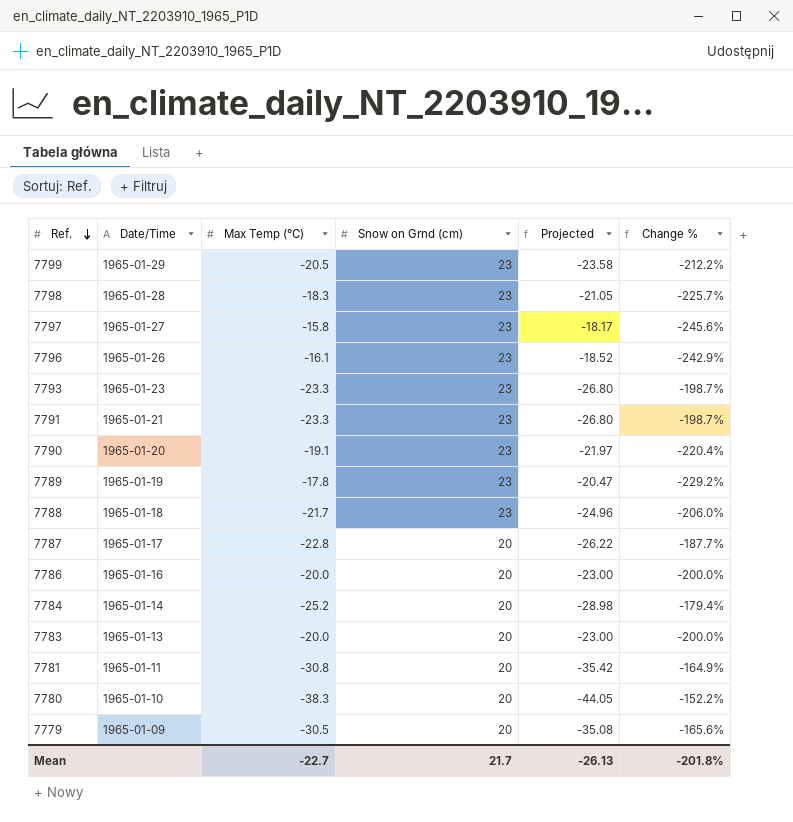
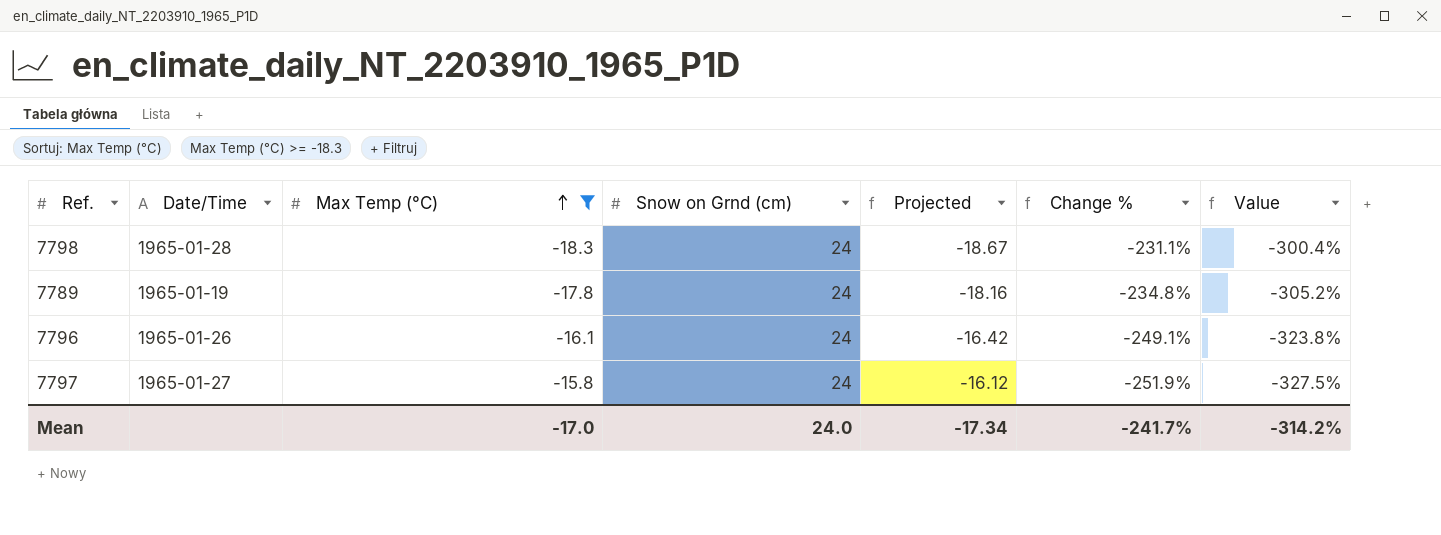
filter: none -> Max Temp (°C) >= -18.3
row order: Ref. descending -> Max Temp (°C) ascending
column Projected | formula: [Max Temp (°C)] * 1.15 -> [Max Temp (°C)] * 1.02
column Value | formula: none -> [Change %] * 1.3
7798 | Snow on Grnd (cm): 23 -> 24
7798 | Change %: -225.7% -> -231.1%
7789 | Snow on Grnd (cm): 23 -> 24
7789 | Change %: -229.2% -> -234.8%
7796 | Snow on Grnd (cm): 23 -> 24
7796 | Change %: -242.9% -> -249.1%
7797 | Snow on Grnd (cm): 23 -> 24
7797 | Change %: -245.6% -> -251.9%
Mean | Max Temp (°C): -22.7 -> -17.0
Mean | Snow on Grnd (cm): 21.7 -> 24.0
Mean | Projected: -26.13 -> -17.34
Mean | Change %: -201.8% -> -241.7%

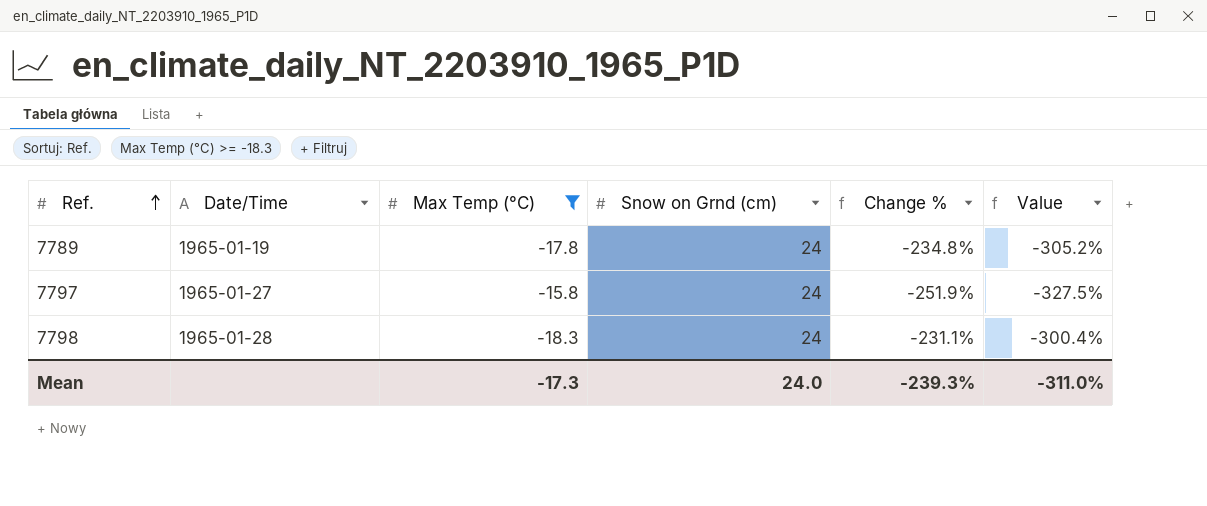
row order: Max Temp (°C) ascending -> Ref. ascending
column Projected | formula: [Max Temp (°C)] * 1.02 -> none
row 7796: 1965-01-26 | -16.1 | 24 | -16.42 | -249.1% | -323.8% -> none
Mean | Max Temp (°C): -17.0 -> -17.3
Mean | Change %: -241.7% -> -239.3%
Mean | Value: -314.2% -> -311.0%

